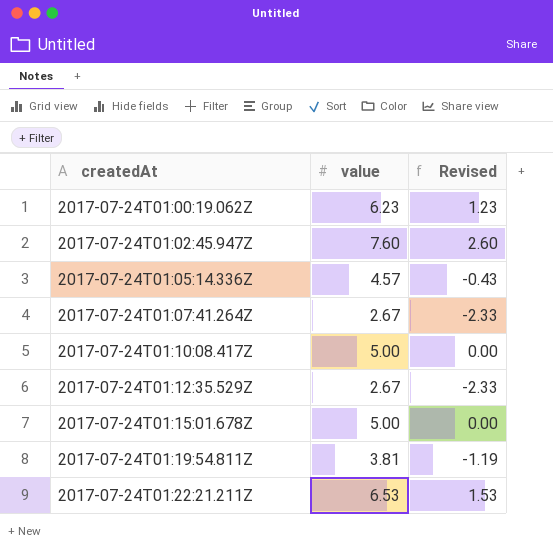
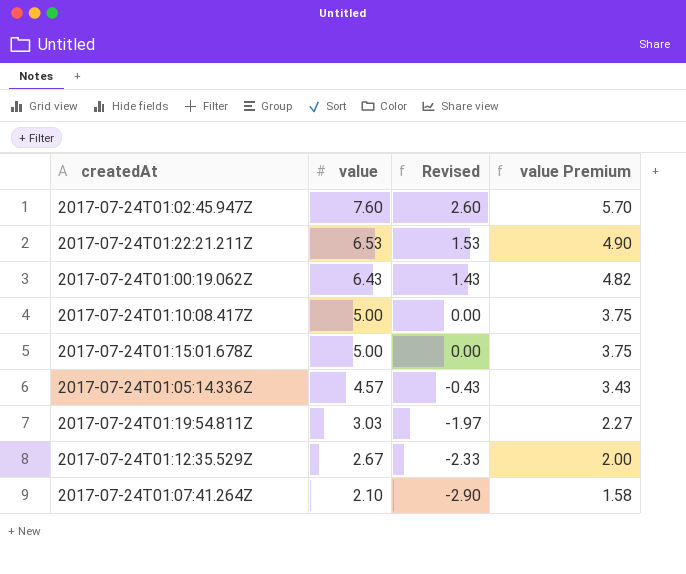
row order: createdAt ascending -> value descending
column value Premium | formula: none -> [value] * 0.75
2017-07-24T01:00:19.062Z | value: 6.23 -> 6.43
2017-07-24T01:00:19.062Z | Revised: 1.23 -> 1.43
2017-07-24T01:19:54.811Z | value: 3.81 -> 3.03
2017-07-24T01:19:54.811Z | Revised: -1.19 -> -1.97
2017-07-24T01:07:41.264Z | value: 2.67 -> 2.10
2017-07-24T01:07:41.264Z | Revised: -2.33 -> -2.90

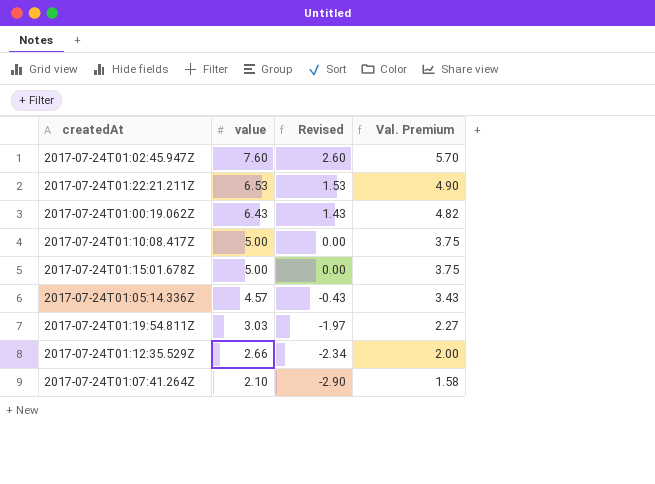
column name: value Premium -> Val. Premium
2017-07-24T01:12:35.529Z | value: 2.67 -> 2.66
2017-07-24T01:12:35.529Z | Revised: -2.33 -> -2.34

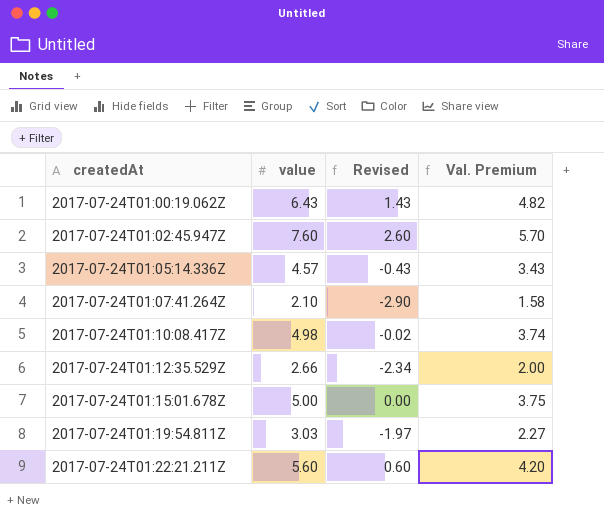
row order: value descending -> createdAt ascending
2017-07-24T01:10:08.417Z | value: 5.00 -> 4.98
2017-07-24T01:10:08.417Z | Revised: 0.00 -> -0.02
2017-07-24T01:10:08.417Z | Val. Premium: 3.75 -> 3.74
2017-07-24T01:22:21.211Z | value: 6.53 -> 5.60
2017-07-24T01:22:21.211Z | Revised: 1.53 -> 0.60
2017-07-24T01:22:21.211Z | Val. Premium: 4.90 -> 4.20

